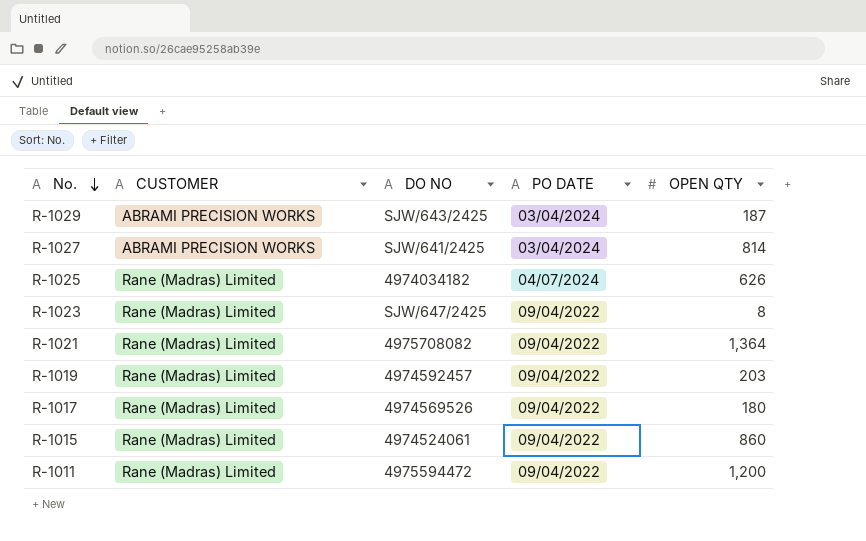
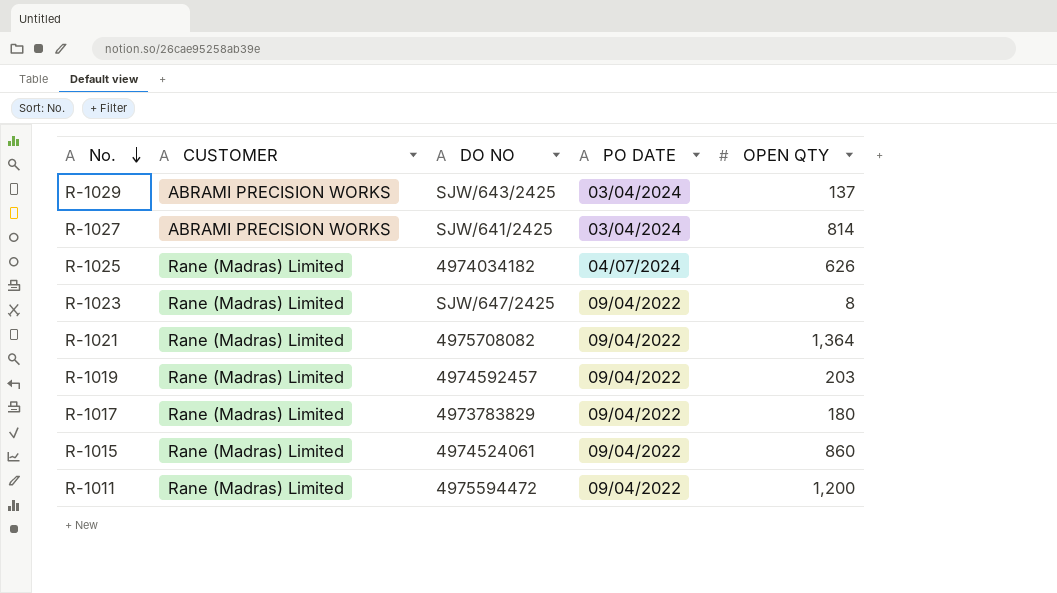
R-1029 | OPEN QTY: 187 -> 137
R-1017 | DO NO: 4974569526 -> 4973783829

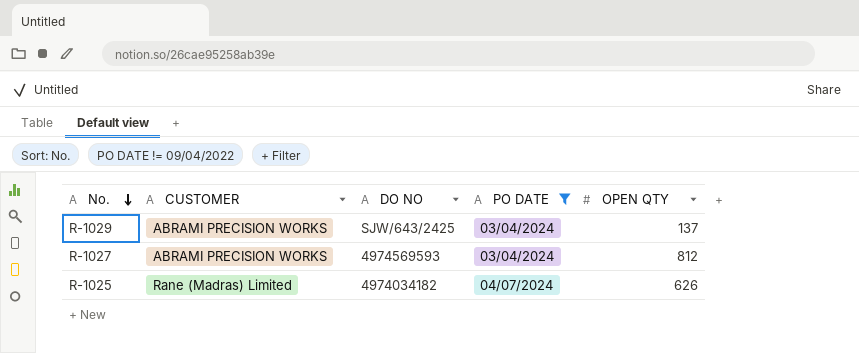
filter: none -> PO DATE != 09/04/2022
R-1027 | DO NO: SJW/641/2425 -> 4974569593
R-1027 | OPEN QTY: 814 -> 812

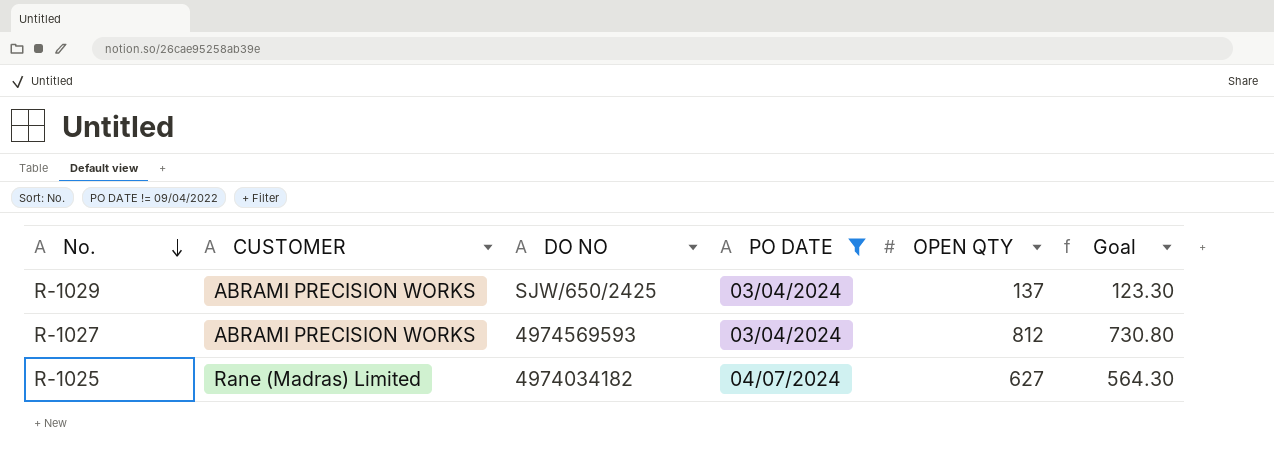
column Goal | formula: none -> [OPEN QTY] * 0.9
R-1029 | DO NO: SJW/643/2425 -> SJW/650/2425
R-1025 | OPEN QTY: 626 -> 627

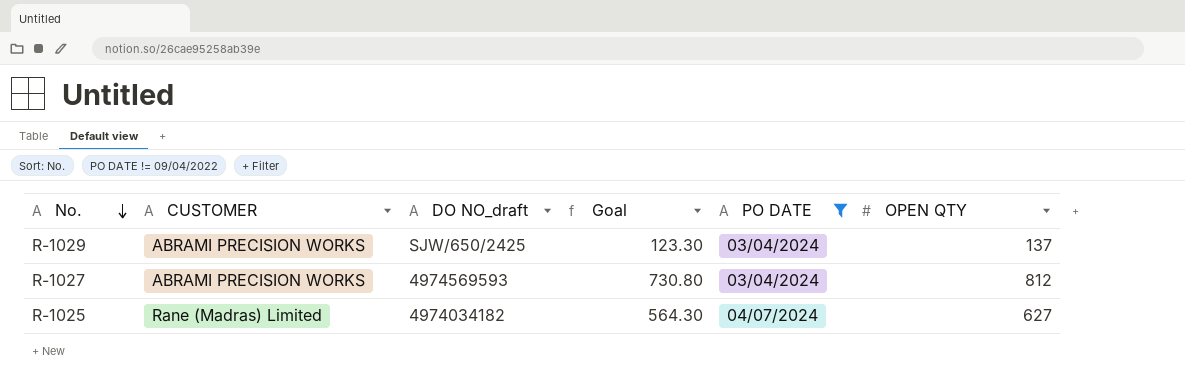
column name: DO NO -> DO NO_draft
column Goal | position: 6 -> 4

